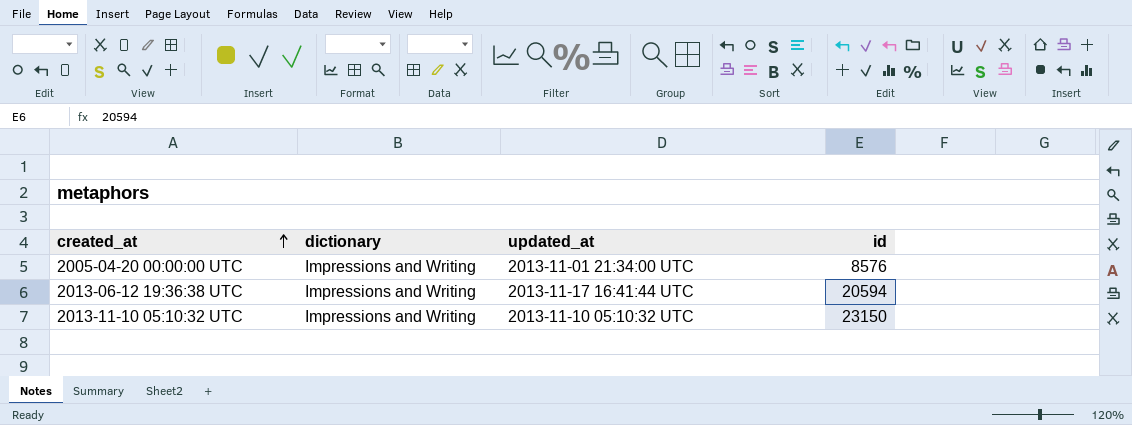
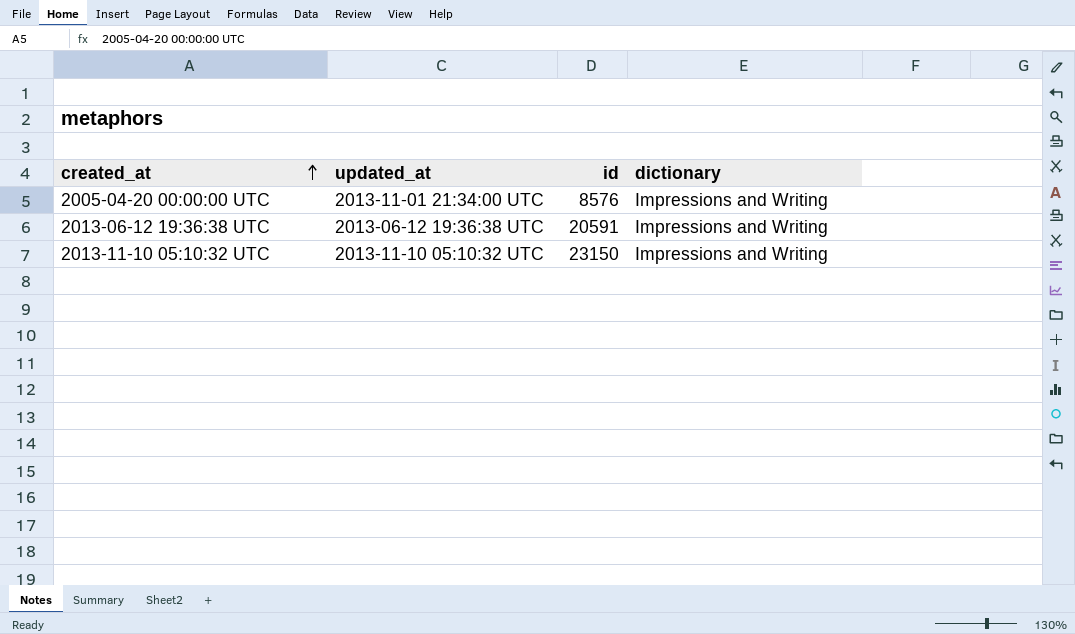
column dictionary | position: 2 -> 4
2013-06-12 19:36:38 UTC | updated_at: 2013-11-17 16:41:44 UTC -> 2013-06-12 19:36:38 UTC
2013-06-12 19:36:38 UTC | id: 20594 -> 20591

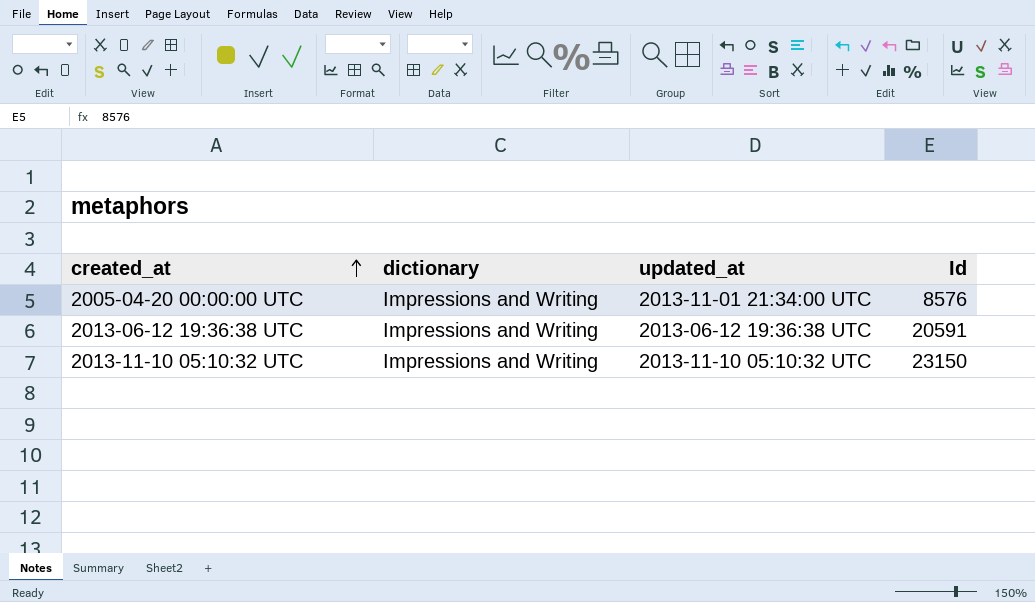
column dictionary | position: 4 -> 2
column name: id -> Id

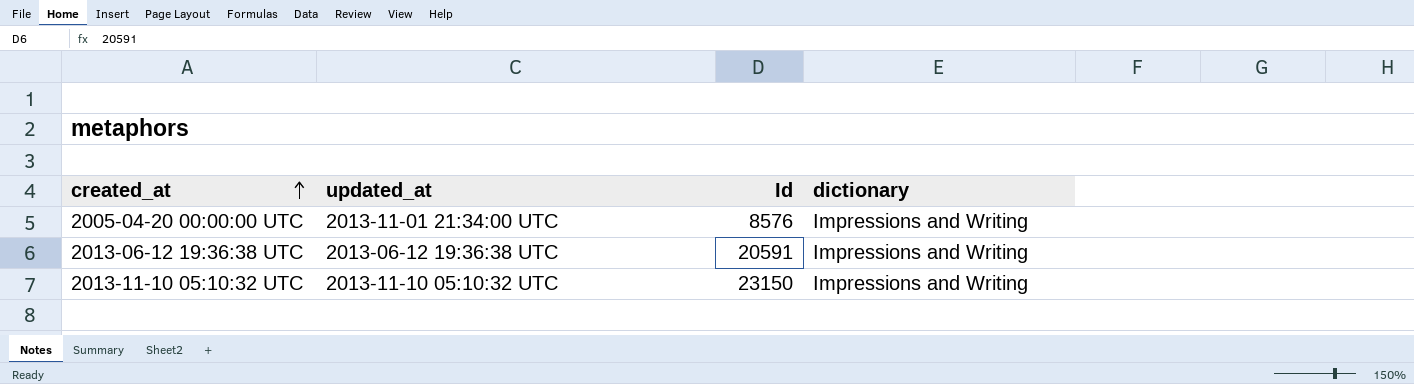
column dictionary | position: 2 -> 4

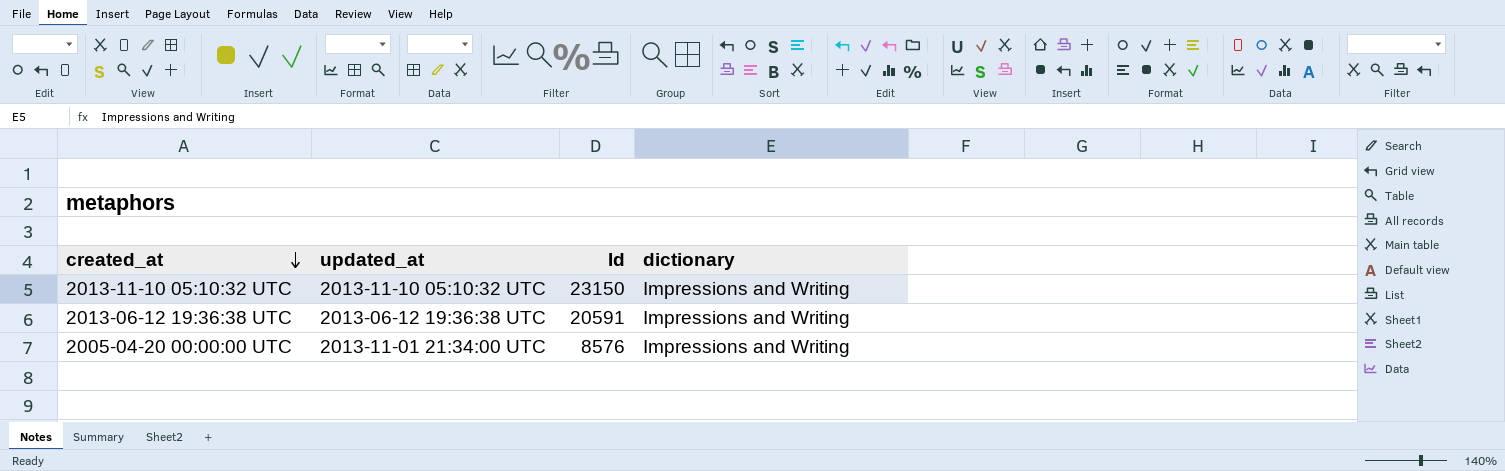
row order: created_at ascending -> created_at descending

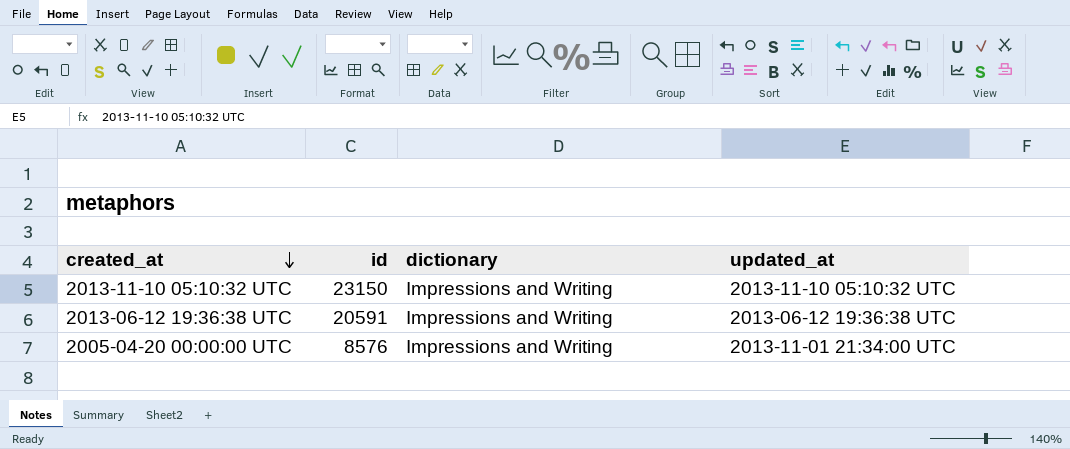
column name: Id -> id
column updated_at | position: 2 -> 4

